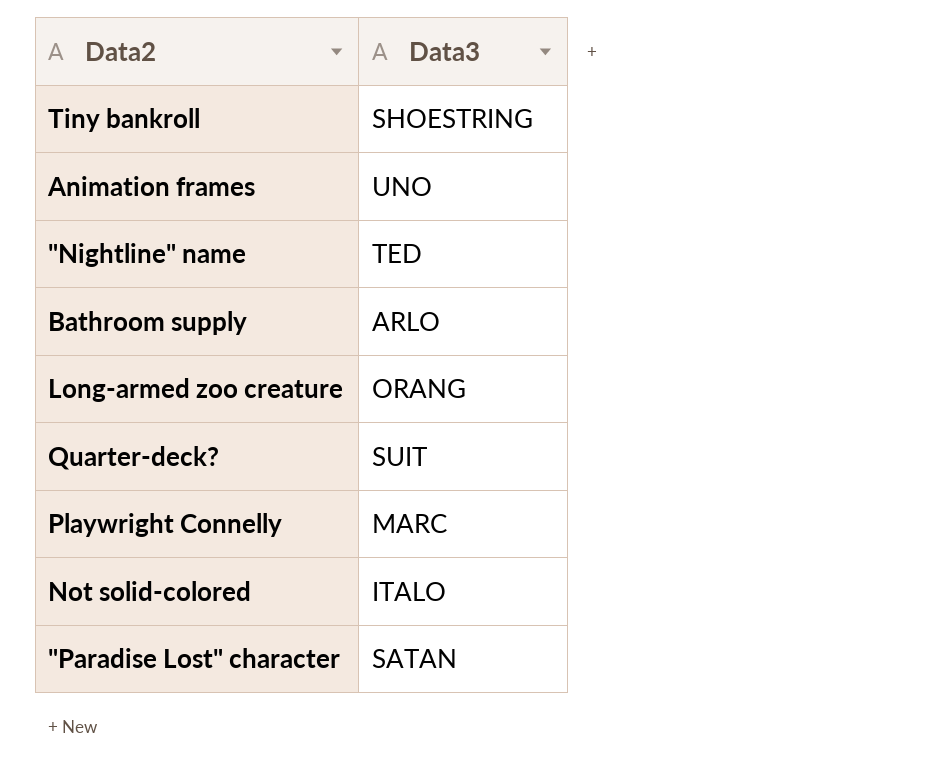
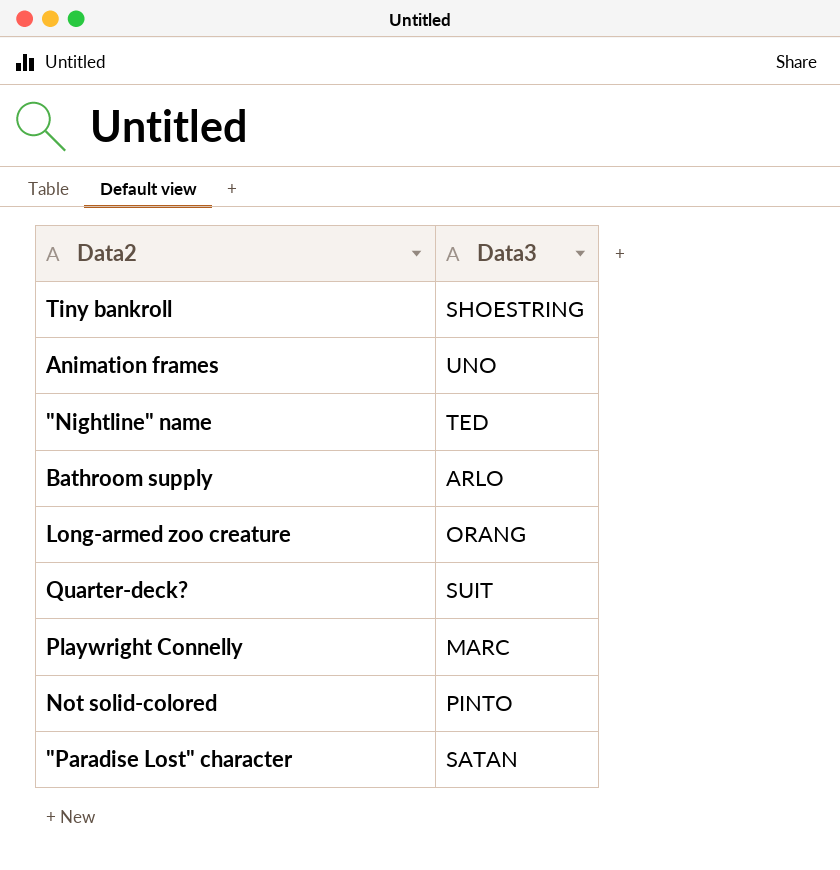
Not solid-colored | Data3: ITALO -> PINTO

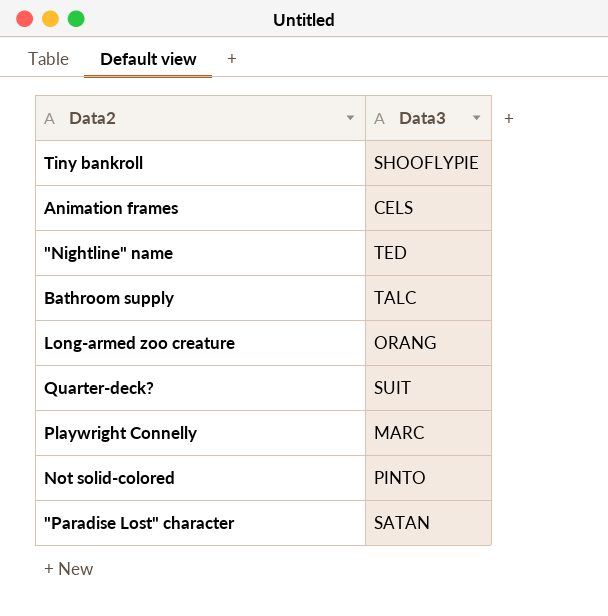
Tiny bankroll | Data3: SHOESTRING -> SHOOFLYPIE
Animation frames | Data3: UNO -> CELS
Bathroom supply | Data3: ARLO -> TALC

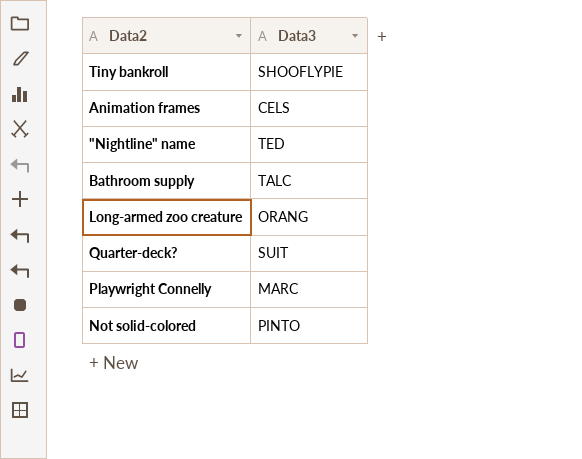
row "Paradise Lost" character: SATAN -> none

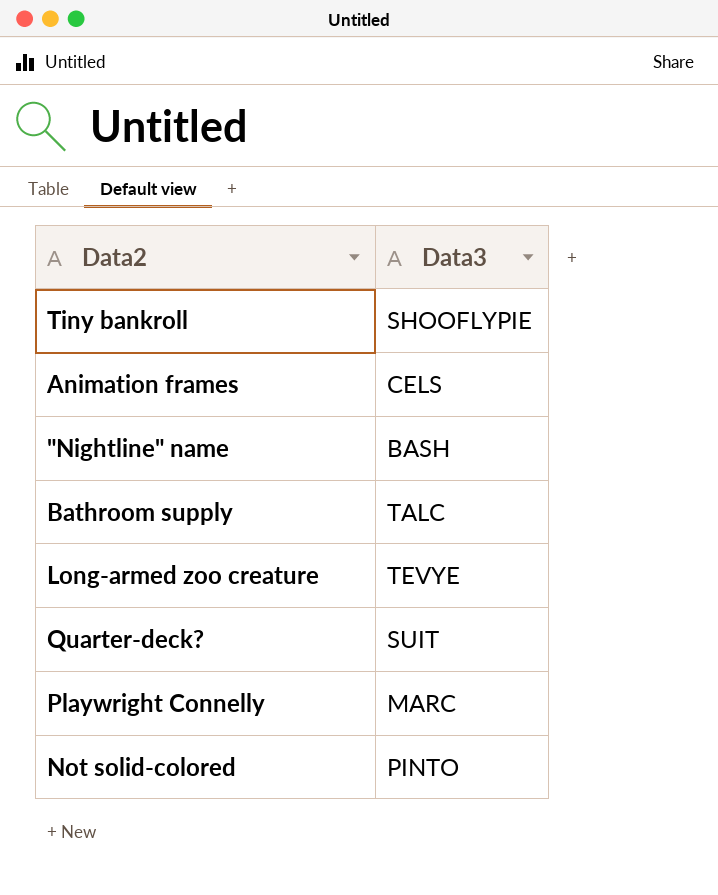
"Nightline" name | Data3: TED -> BASH
Long-armed zoo creature | Data3: ORANG -> TEVYE

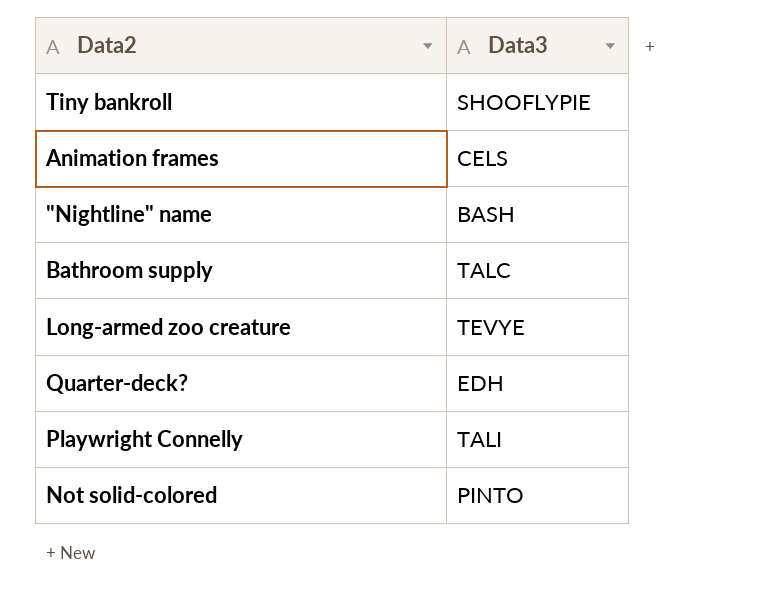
Quarter-deck? | Data3: SUIT -> EDH
Playwright Connelly | Data3: MARC -> TALI

